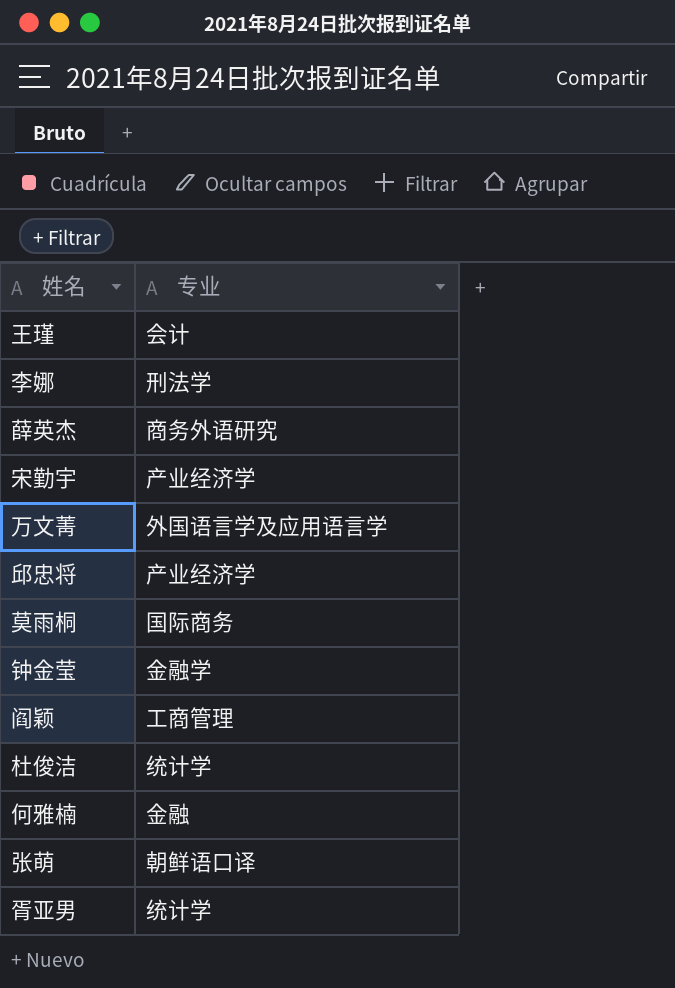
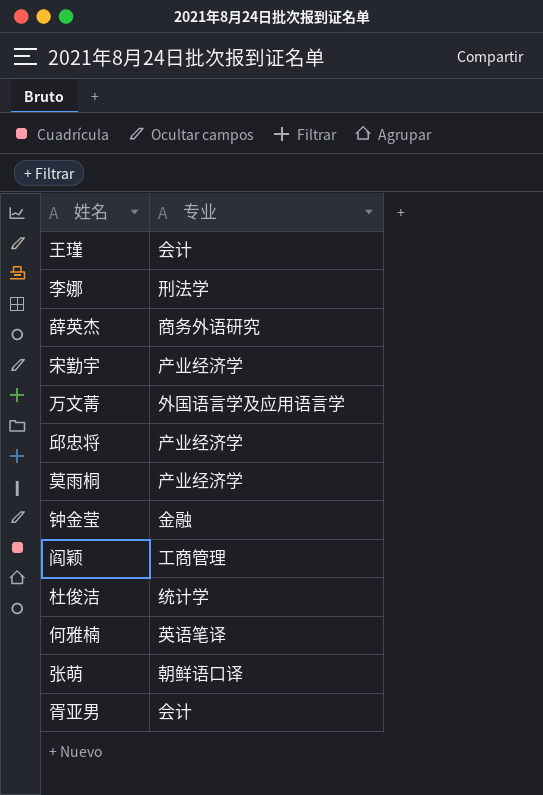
莫雨桐 | 专业: 国际商务 -> 产业经济学
钟金莹 | 专业: 金融学 -> 金融
何雅楠 | 专业: 金融 -> 英语笔译
胥亚男 | 专业: 统计学 -> 会计

